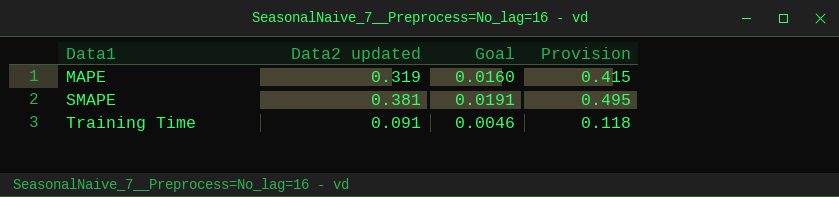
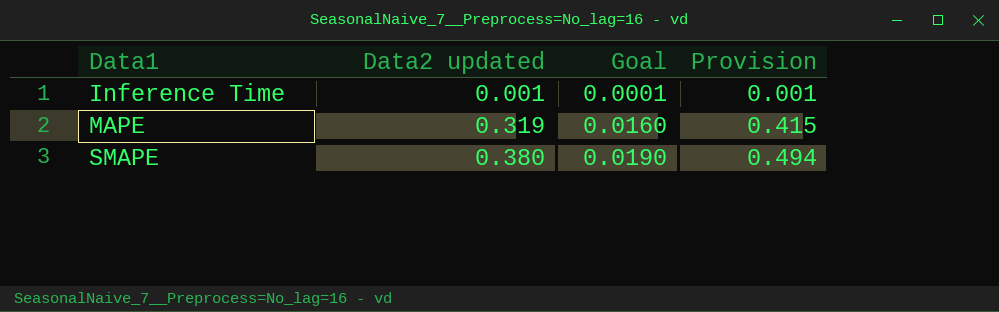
row Training Time: 0.091 | 0.0046 | 0.118 -> none
row Inference Time: none -> 0.001 | 0.0001 | 0.001
SMAPE | Data2 updated: 0.381 -> 0.380
SMAPE | Goal: 0.0191 -> 0.0190
SMAPE | Provision: 0.495 -> 0.494

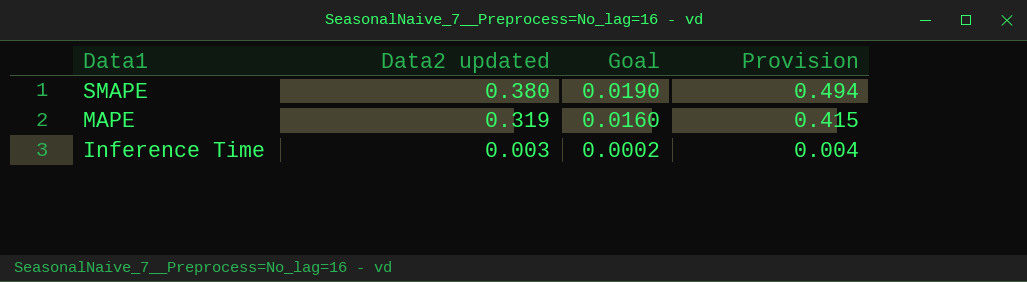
row order: Data1 ascending -> Data1 descending
Inference Time | Data2 updated: 0.001 -> 0.003
Inference Time | Goal: 0.0001 -> 0.0002
Inference Time | Provision: 0.001 -> 0.004

